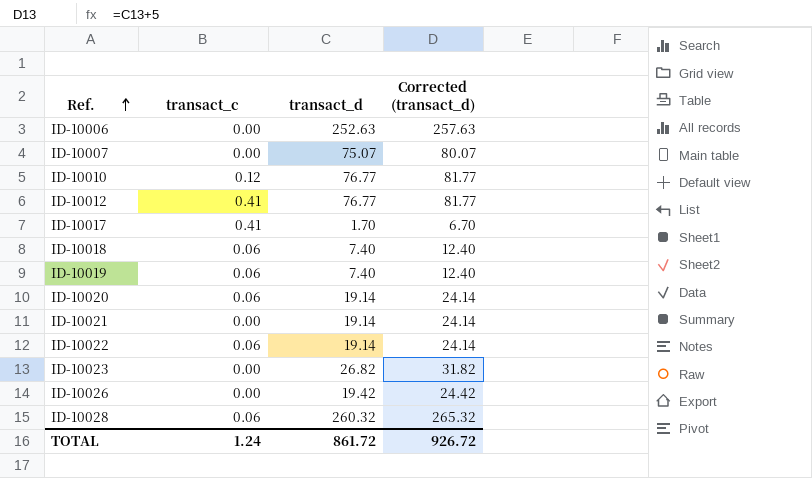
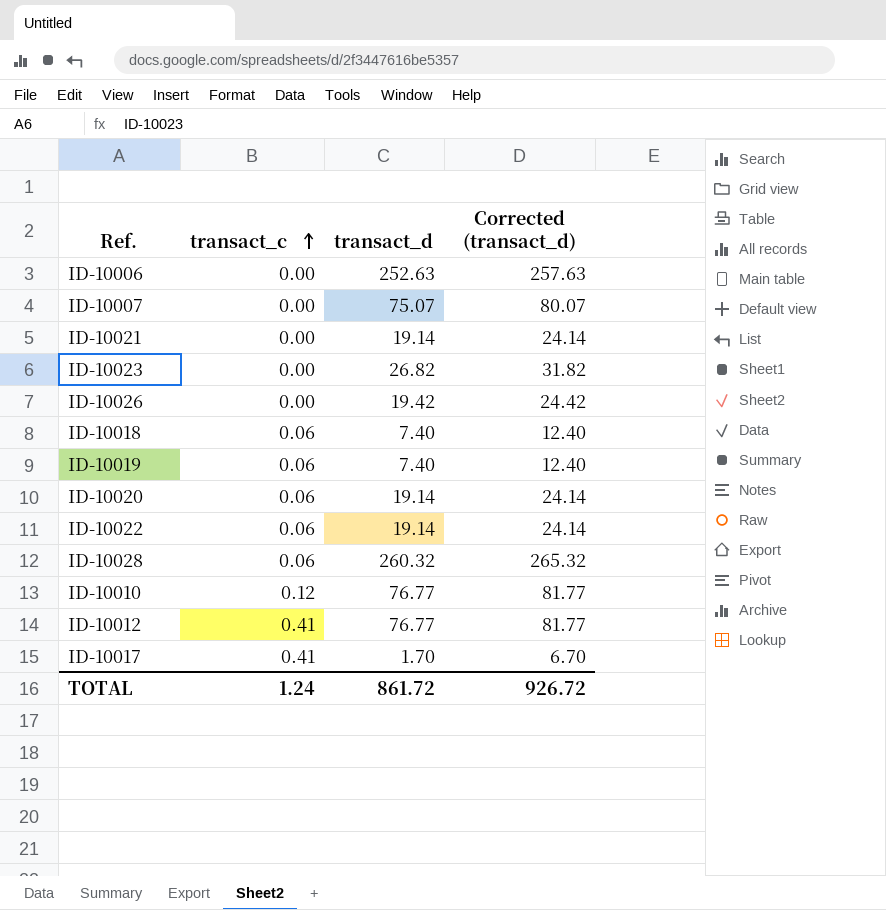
row order: Ref. ascending -> transact_c ascending

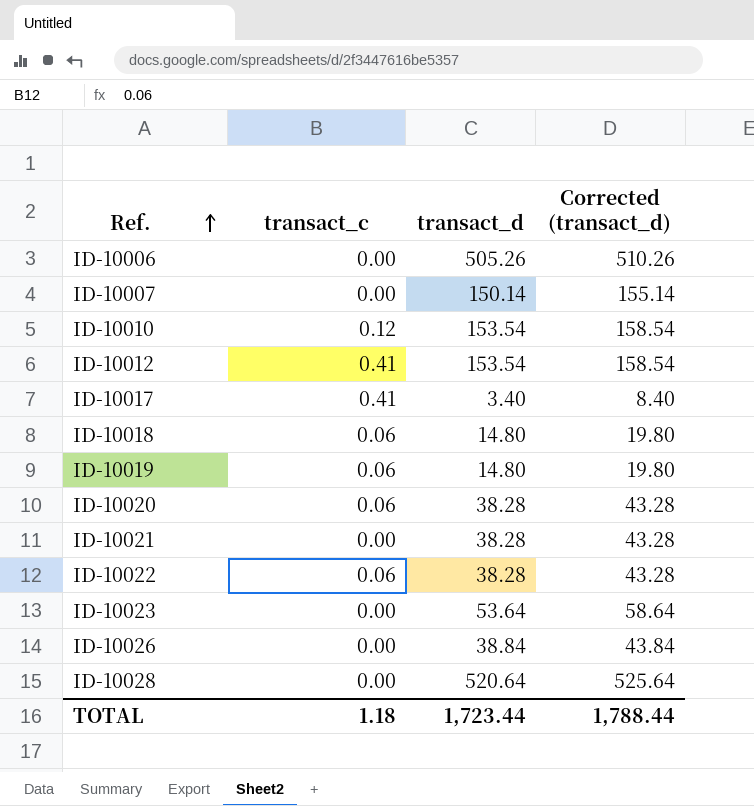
row order: transact_c ascending -> Ref. ascending
ID-10006 | transact_d: 252.63 -> 505.26
ID-10006 | Corrected (transact_d): 257.63 -> 510.26
ID-10007 | transact_d: 75.07 -> 150.14
ID-10007 | Corrected (transact_d): 80.07 -> 155.14
ID-10010 | transact_d: 76.77 -> 153.54
ID-10010 | Corrected (transact_d): 81.77 -> 158.54
ID-10012 | transact_d: 76.77 -> 153.54
ID-10012 | Corrected (transact_d): 81.77 -> 158.54
ID-10017 | transact_d: 1.70 -> 3.40
ID-10017 | Corrected (transact_d): 6.70 -> 8.40
ID-10018 | transact_d: 7.40 -> 14.80
ID-10018 | Corrected (transact_d): 12.40 -> 19.80
ID-10019 | transact_d: 7.40 -> 14.80
ID-10019 | Corrected (transact_d): 12.40 -> 19.80
ID-10020 | transact_d: 19.14 -> 38.28
ID-10020 | Corrected (transact_d): 24.14 -> 43.28
ID-10021 | transact_d: 19.14 -> 38.28
ID-10021 | Corrected (transact_d): 24.14 -> 43.28
ID-10022 | transact_d: 19.14 -> 38.28
ID-10022 | Corrected (transact_d): 24.14 -> 43.28
ID-10023 | transact_d: 26.82 -> 53.64
ID-10023 | Corrected (transact_d): 31.82 -> 58.64
ID-10026 | transact_d: 19.42 -> 38.84
ID-10026 | Corrected (transact_d): 24.42 -> 43.84
ID-10028 | transact_c: 0.06 -> 0.00
ID-10028 | transact_d: 260.32 -> 520.64
ID-10028 | Corrected (transact_d): 265.32 -> 525.64
TOTAL | transact_c: 1.24 -> 1.18
TOTAL | transact_d: 861.72 -> 1,723.44
TOTAL | Corrected (transact_d): 926.72 -> 1,788.44

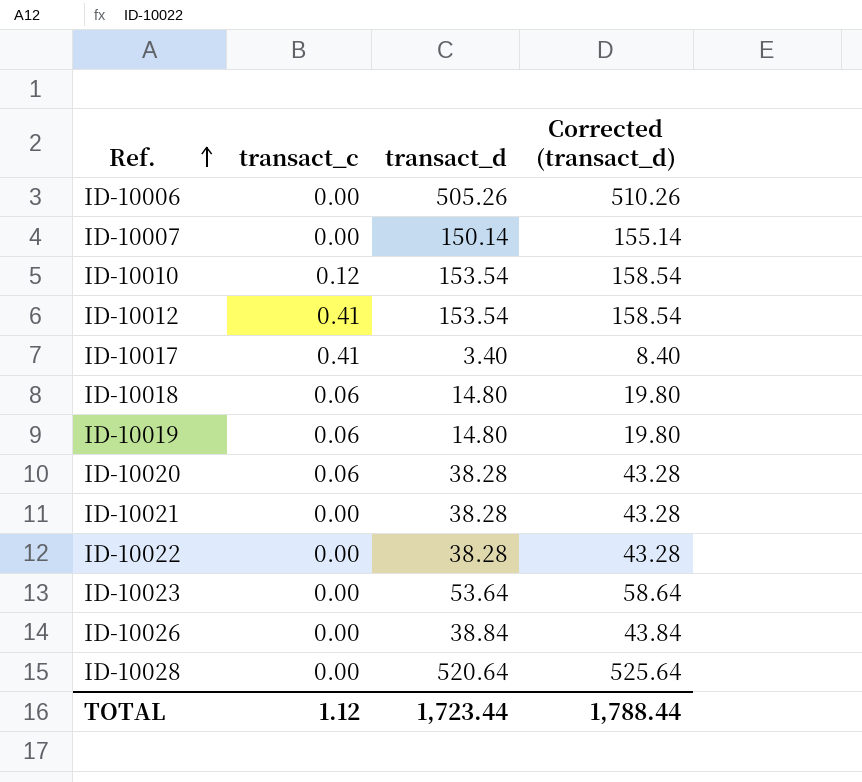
ID-10022 | transact_c: 0.06 -> 0.00
TOTAL | transact_c: 1.18 -> 1.12

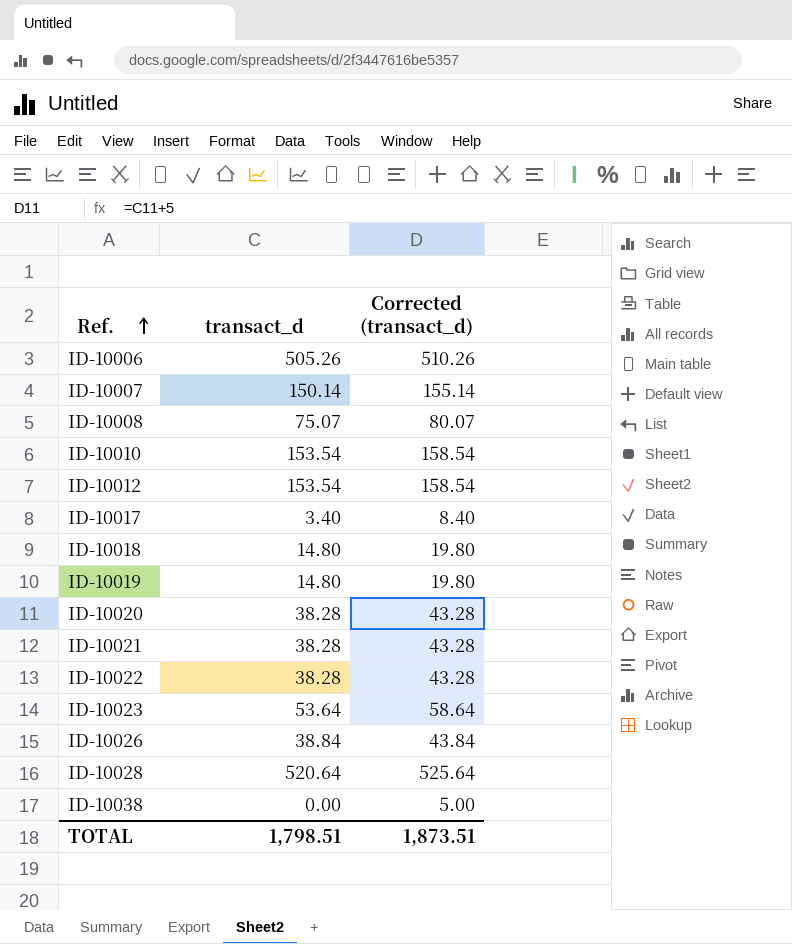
column transact_c | position: 2 -> none
row ID-10008: none -> 75.07 | 80.07
row ID-10038: none -> 0.00 | 5.00
TOTAL | transact_d: 1,723.44 -> 1,798.51
TOTAL | Corrected (transact_d): 1,788.44 -> 1,873.51

